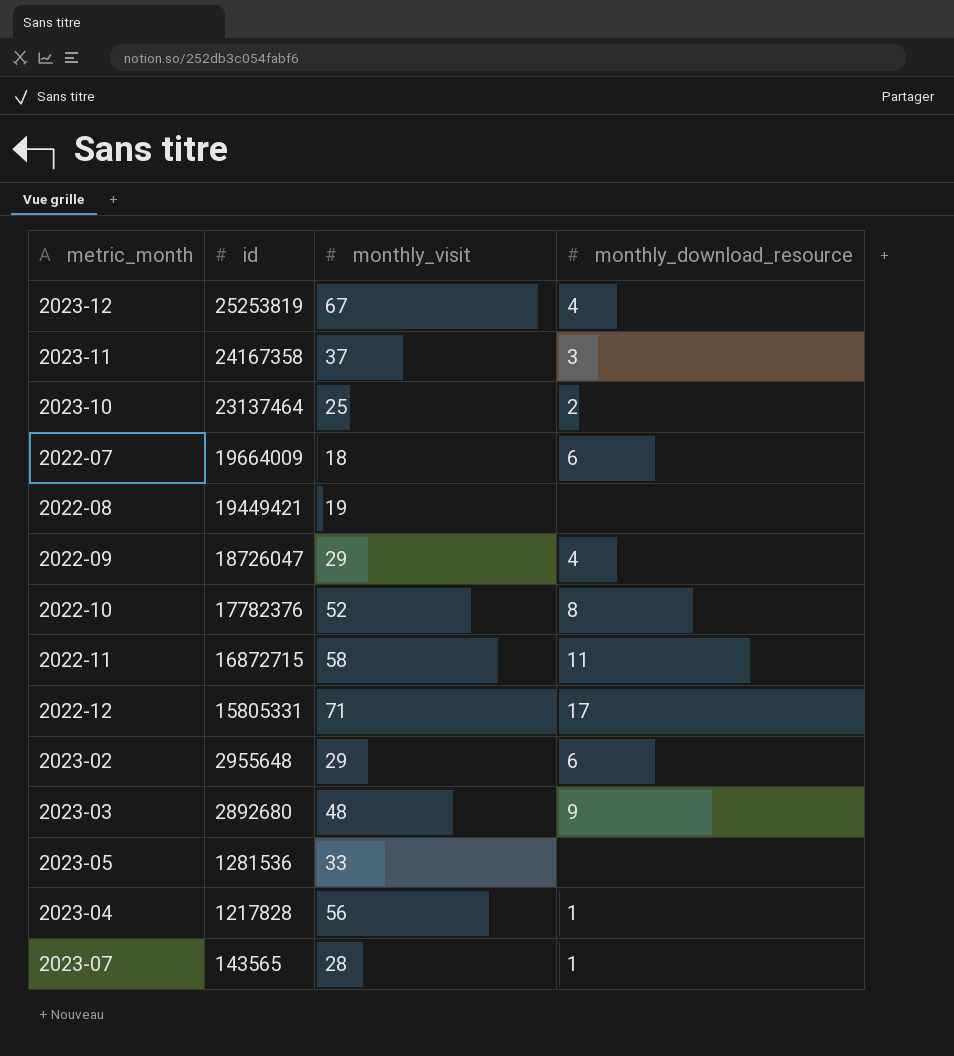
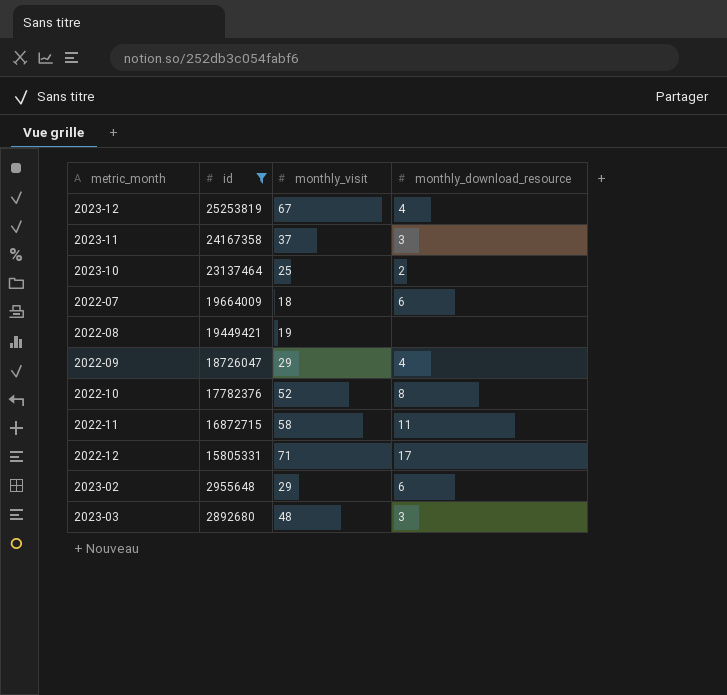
filter: none -> id >= 2892680
2023-03 | monthly_download_resource: 9 -> 3

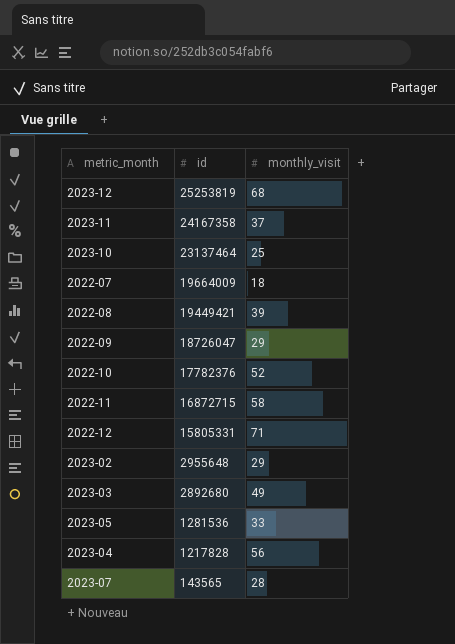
filter: id >= 2892680 -> none
column monthly_download_resource | position: 4 -> none
2023-12 | monthly_visit: 67 -> 68
2022-08 | monthly_visit: 19 -> 39
2023-03 | monthly_visit: 48 -> 49

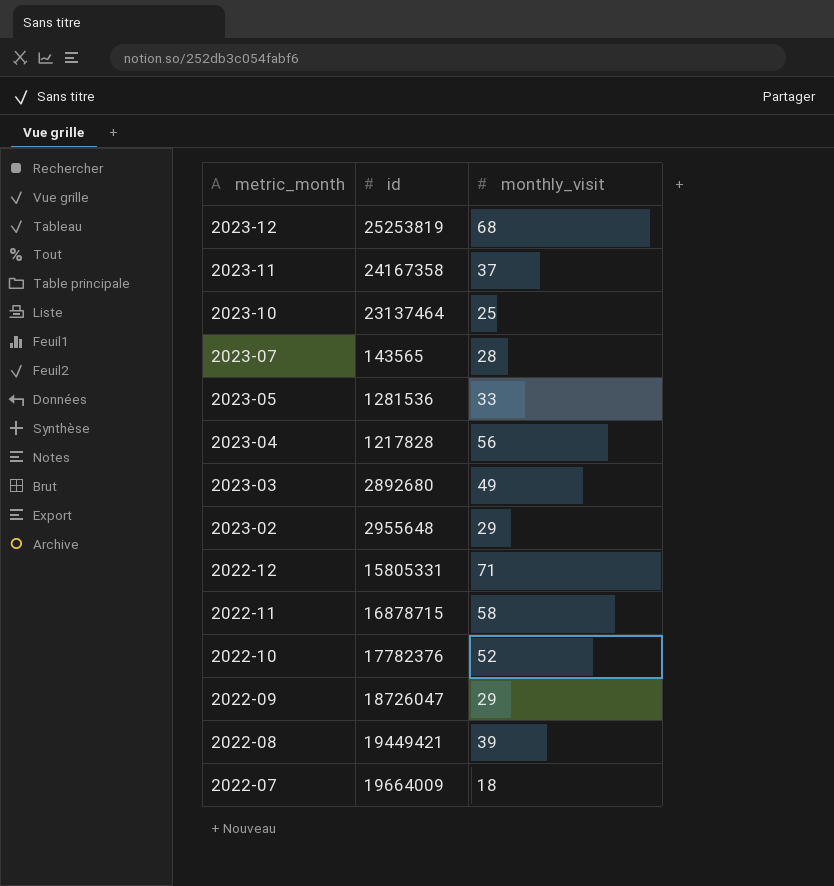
row order: id descending -> metric_month descending
2022-11 | id: 16872715 -> 16878715

